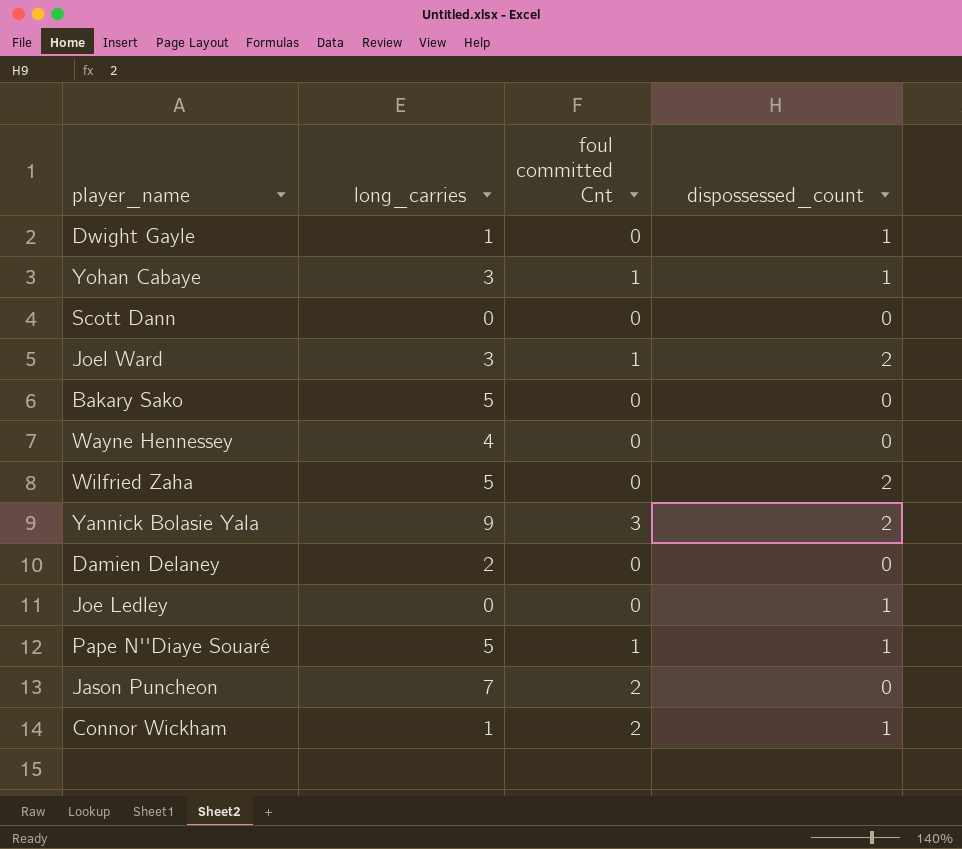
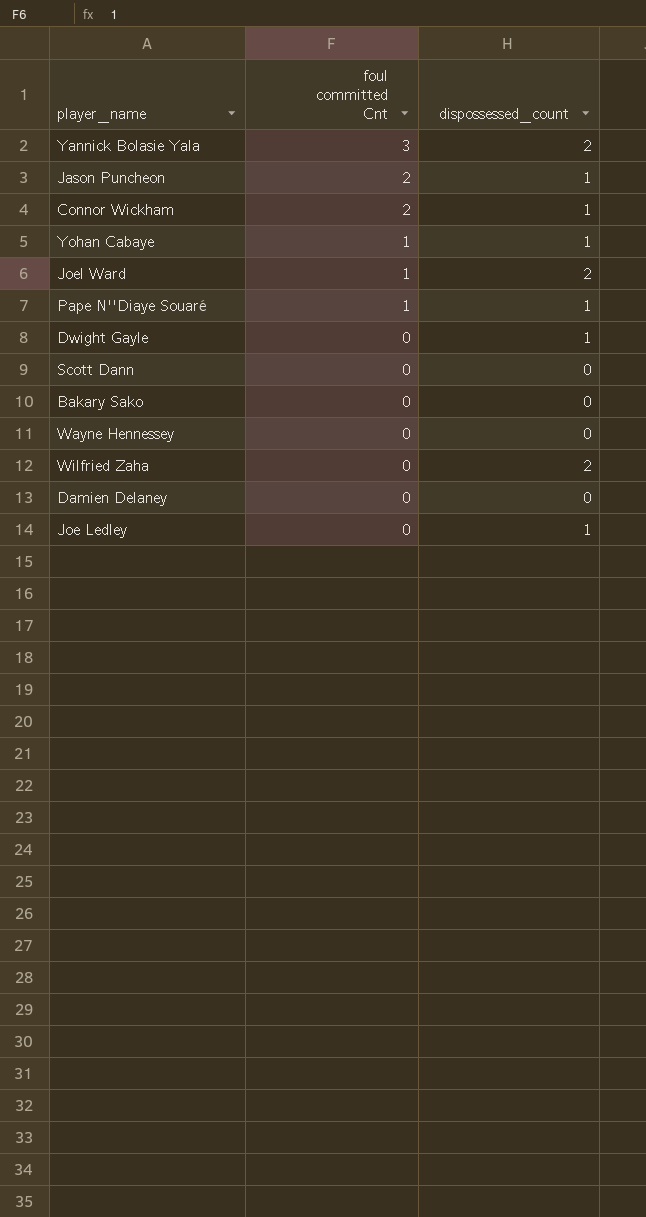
row order: none -> foul committed Cnt descending
column long_carries | position: 2 -> none
Jason Puncheon | dispossessed_count: 0 -> 1

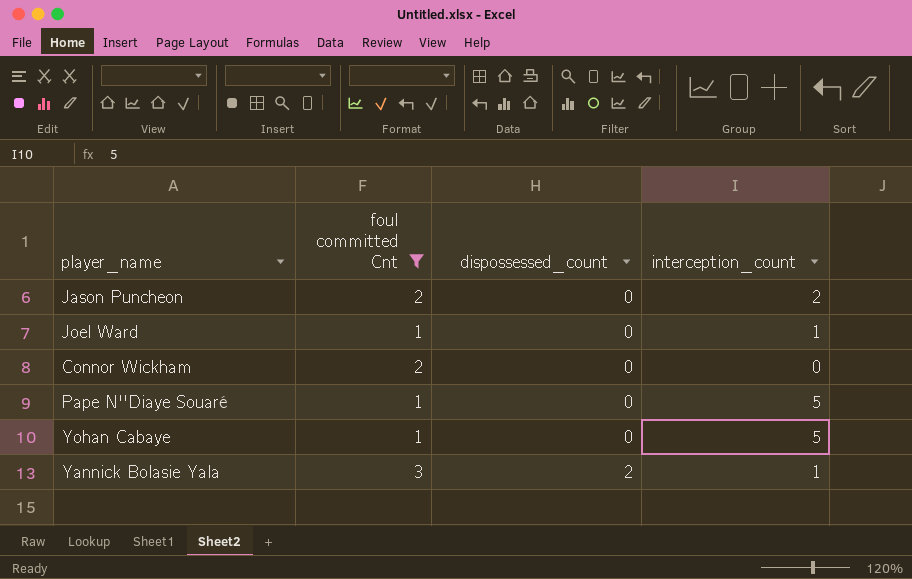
filter: none -> foul committed Cnt != 0
row order: foul committed Cnt descending -> dispossessed_count ascending
column interception_count | position: none -> 4
Jason Puncheon | dispossessed_count: 1 -> 0
Joel Ward | dispossessed_count: 2 -> 0
Connor Wickham | dispossessed_count: 1 -> 0
Pape N''Diaye Souaré | dispossessed_count: 1 -> 0
Yohan Cabaye | dispossessed_count: 1 -> 0

